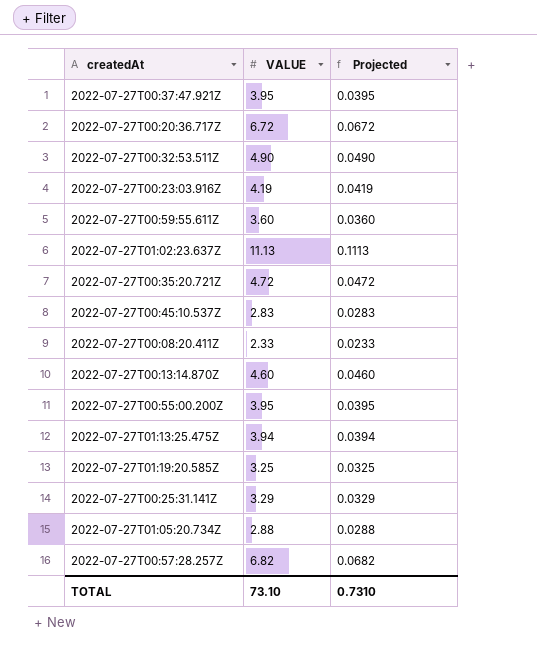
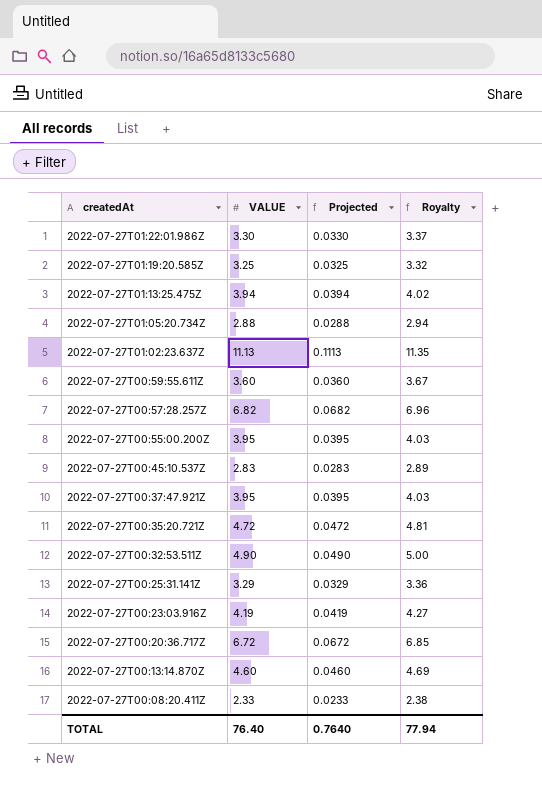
row order: none -> createdAt descending
column Royalty | formula: none -> [VALUE] * 1.02
row 2022-07-27T01:22:01.986Z: none -> 3.30 | 0.0330 | 3.37
TOTAL | VALUE: 73.10 -> 76.40
TOTAL | Projected: 0.7310 -> 0.7640

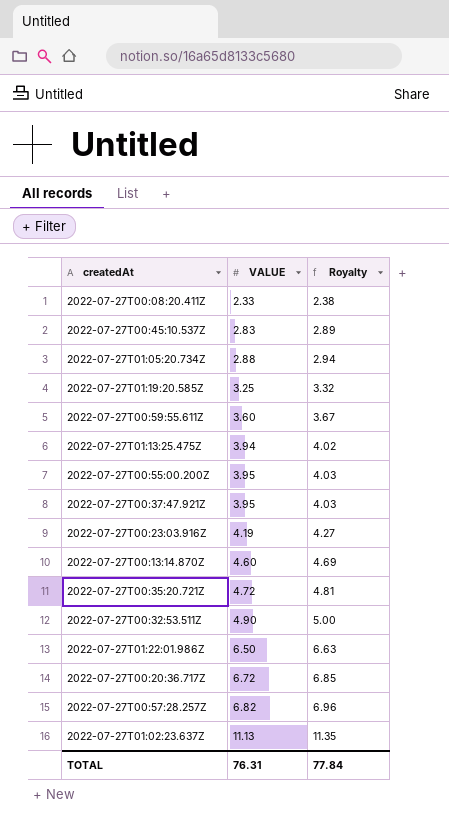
row order: createdAt descending -> VALUE ascending
column Projected | formula: [VALUE] * 0.01 -> none
row 2022-07-27T00:25:31.141Z: 3.29 | 0.0329 | 3.36 -> none
2022-07-27T01:22:01.986Z | VALUE: 3.30 -> 6.50
2022-07-27T01:22:01.986Z | Royalty: 3.37 -> 6.63
TOTAL | VALUE: 76.40 -> 76.31
TOTAL | Royalty: 77.94 -> 77.84

